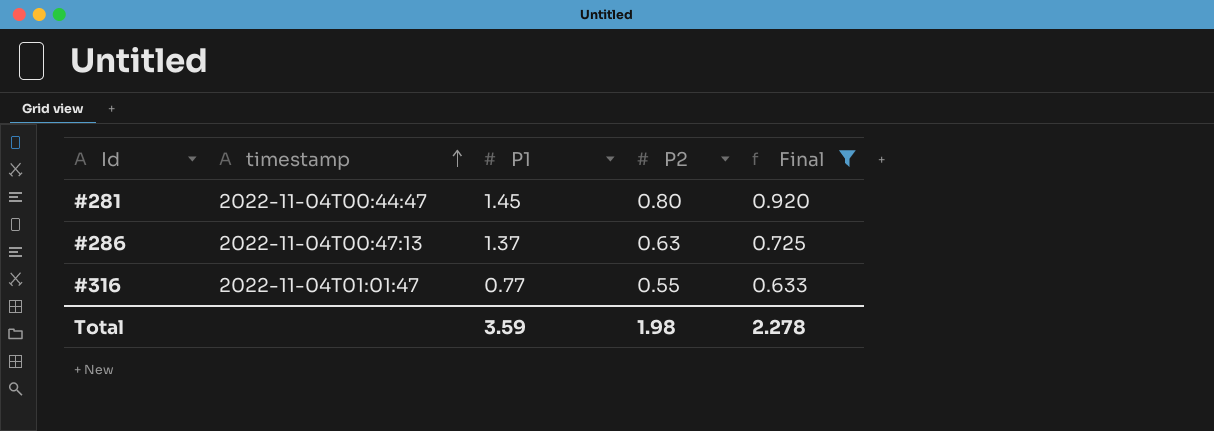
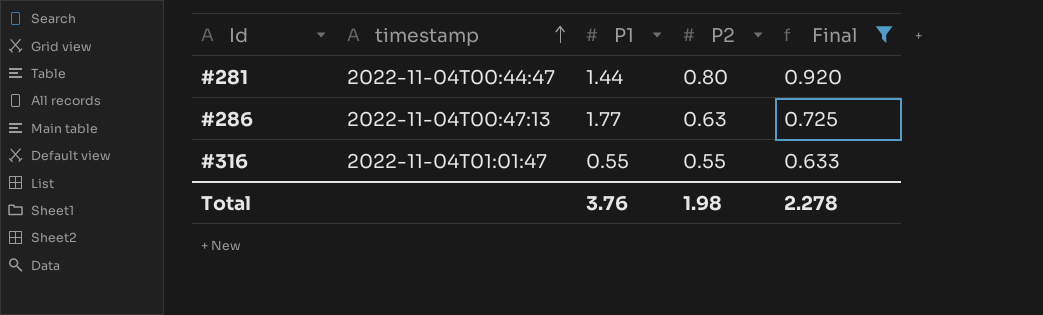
#281 | P1: 1.45 -> 1.44
#286 | P1: 1.37 -> 1.77
#316 | P1: 0.77 -> 0.55
Total | P1: 3.59 -> 3.76

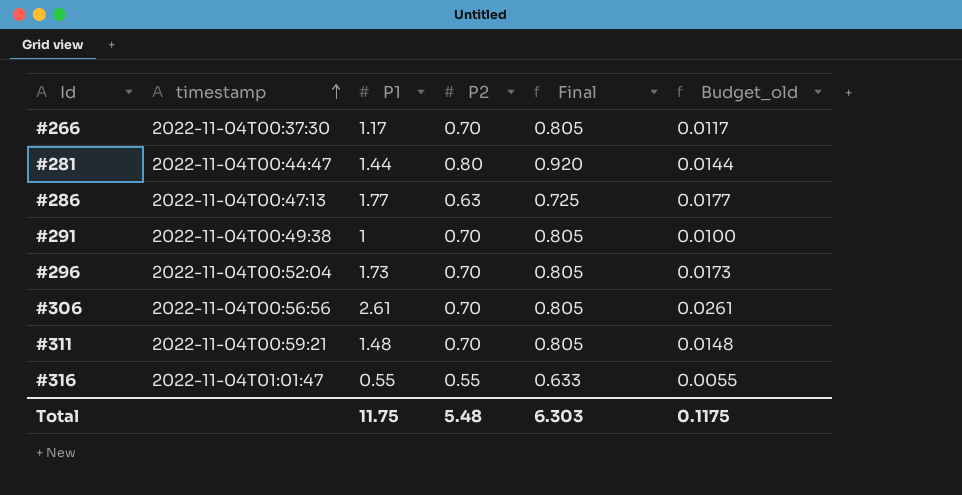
filter: Final != 0.805 -> none
column Budget_old | formula: none -> [P1] * 0.01
Total | P1: 3.76 -> 11.75
Total | P2: 1.98 -> 5.48
Total | Final: 2.278 -> 6.303

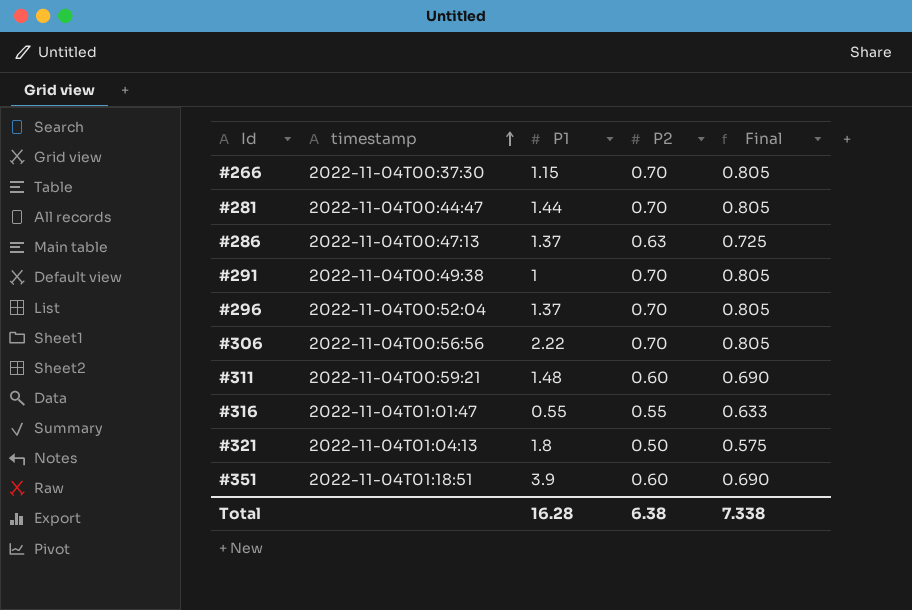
column Budget_old | formula: [P1] * 0.01 -> none
#266 | P1: 1.17 -> 1.15
#281 | P2: 0.80 -> 0.70
#281 | Final: 0.920 -> 0.805
#286 | P1: 1.77 -> 1.37
#296 | P1: 1.73 -> 1.37
#306 | P1: 2.61 -> 2.22
#311 | P2: 0.70 -> 0.60
#311 | Final: 0.805 -> 0.690
row #321: none -> 2022-11-04T01:04:13 | 1.8 | 0.50 | 0.575
row #351: none -> 2022-11-04T01:18:51 | 3.9 | 0.60 | 0.690
Total | P1: 11.75 -> 16.28
Total | P2: 5.48 -> 6.38
Total | Final: 6.303 -> 7.338

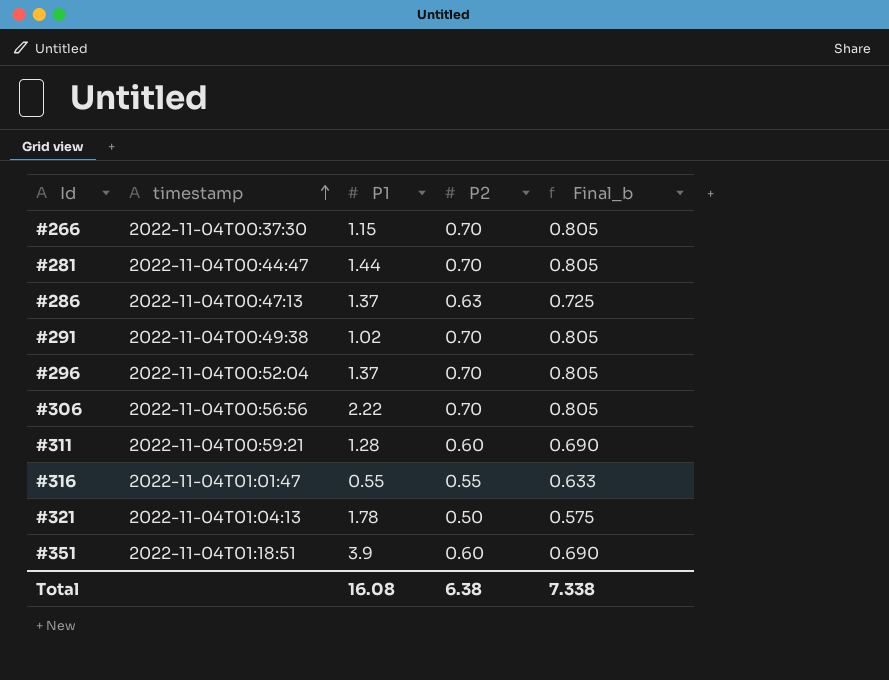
column name: Final -> Final_b
#291 | P1: 1 -> 1.02
#311 | P1: 1.48 -> 1.28
#321 | P1: 1.8 -> 1.78
Total | P1: 16.28 -> 16.08

